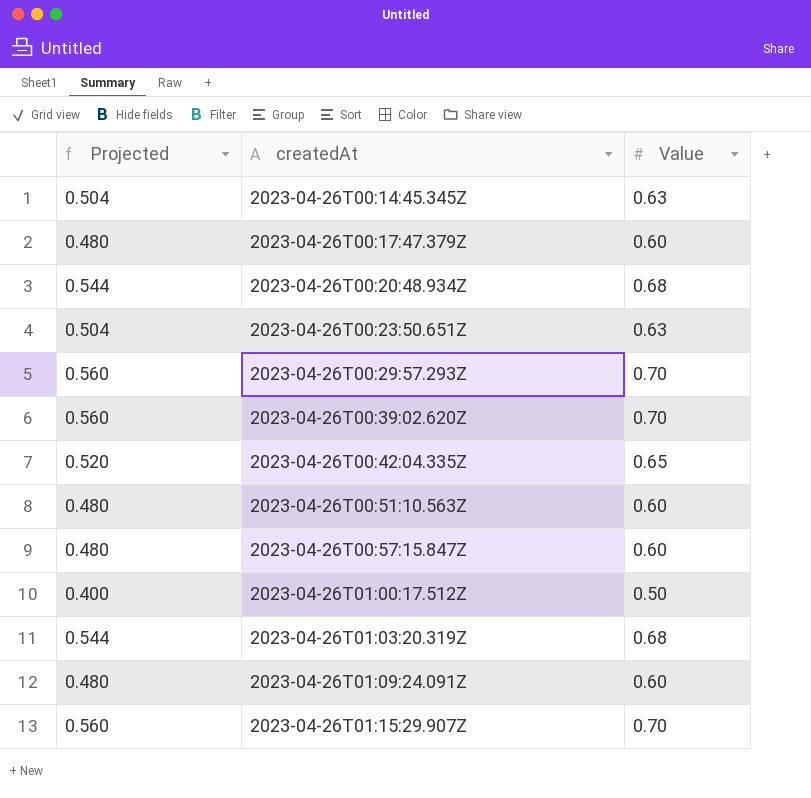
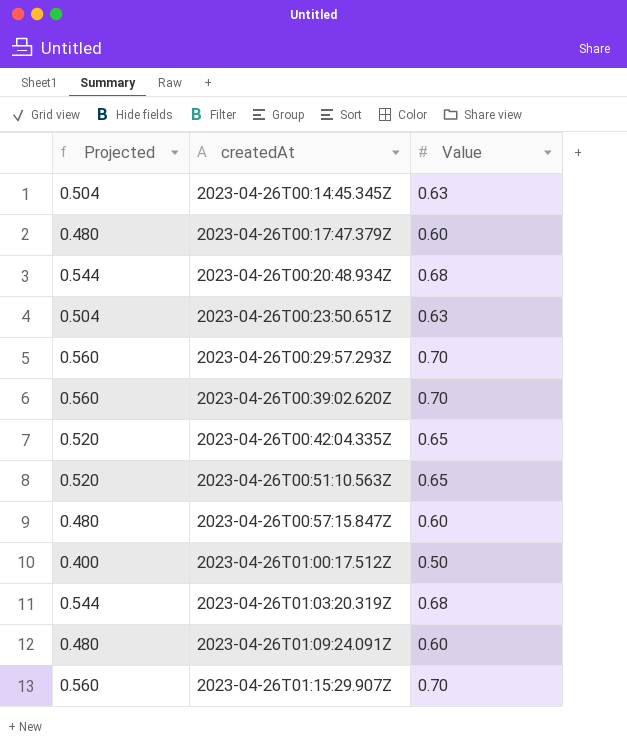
2023-04-26T00:51:10.563Z | Projected: 0.480 -> 0.520
2023-04-26T00:51:10.563Z | Value: 0.60 -> 0.65

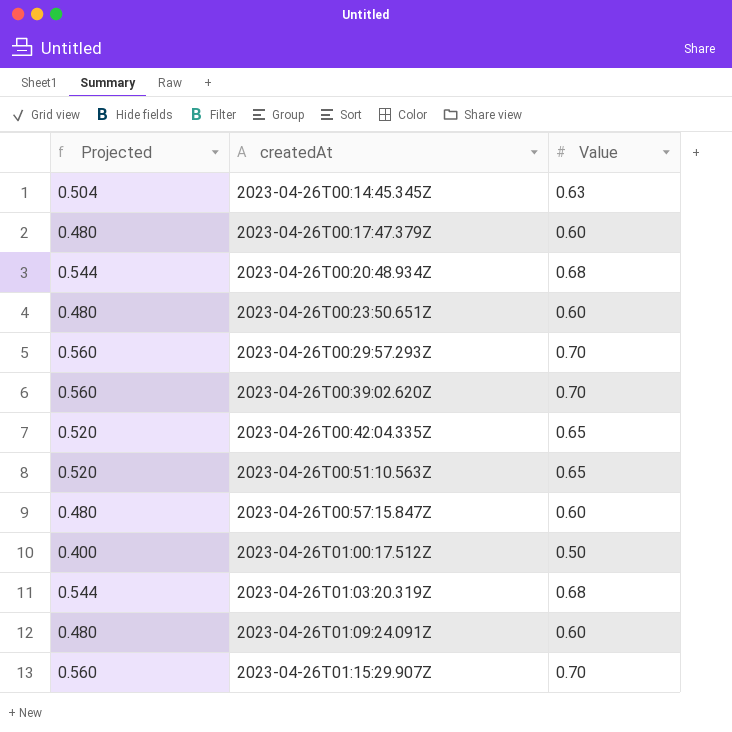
2023-04-26T00:23:50.651Z | Projected: 0.504 -> 0.480
2023-04-26T00:23:50.651Z | Value: 0.63 -> 0.60

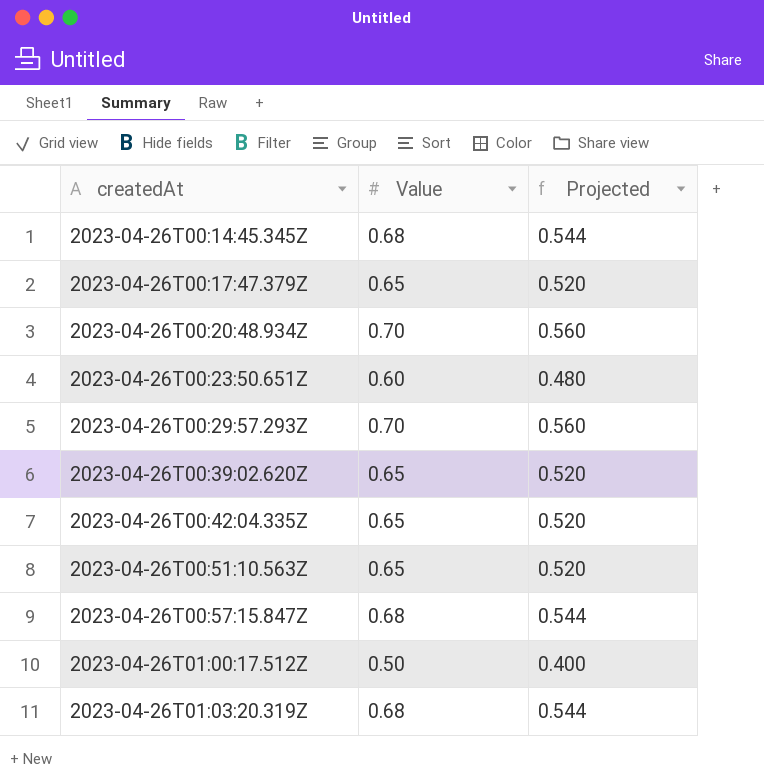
column Projected | position: 1 -> 3
row 2023-04-26T01:09:24.091Z: 0.480 | 0.60 -> none
row 2023-04-26T01:15:29.907Z: 0.560 | 0.70 -> none
2023-04-26T00:14:45.345Z | Value: 0.63 -> 0.68
2023-04-26T00:14:45.345Z | Projected: 0.504 -> 0.544
2023-04-26T00:17:47.379Z | Value: 0.60 -> 0.65
2023-04-26T00:17:47.379Z | Projected: 0.480 -> 0.520
2023-04-26T00:20:48.934Z | Value: 0.68 -> 0.70
2023-04-26T00:20:48.934Z | Projected: 0.544 -> 0.560
2023-04-26T00:39:02.620Z | Value: 0.70 -> 0.65
2023-04-26T00:39:02.620Z | Projected: 0.560 -> 0.520
2023-04-26T00:57:15.847Z | Value: 0.60 -> 0.68
2023-04-26T00:57:15.847Z | Projected: 0.480 -> 0.544

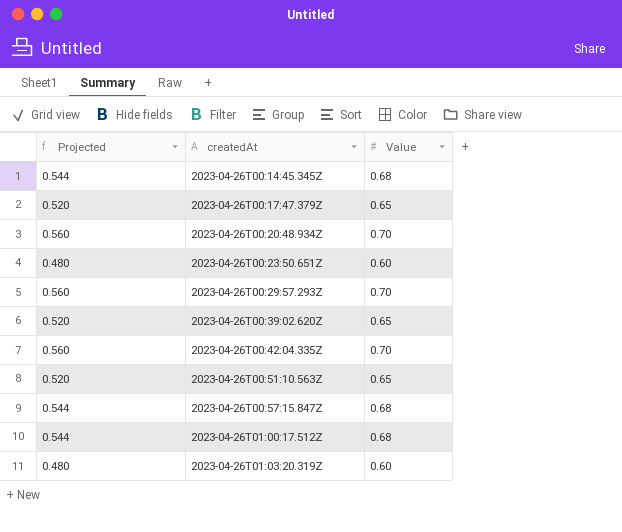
column Projected | position: 3 -> 1
2023-04-26T00:42:04.335Z | Projected: 0.520 -> 0.560
2023-04-26T00:42:04.335Z | Value: 0.65 -> 0.70
2023-04-26T01:00:17.512Z | Projected: 0.400 -> 0.544
2023-04-26T01:00:17.512Z | Value: 0.50 -> 0.68
2023-04-26T01:03:20.319Z | Projected: 0.544 -> 0.480
2023-04-26T01:03:20.319Z | Value: 0.68 -> 0.60

